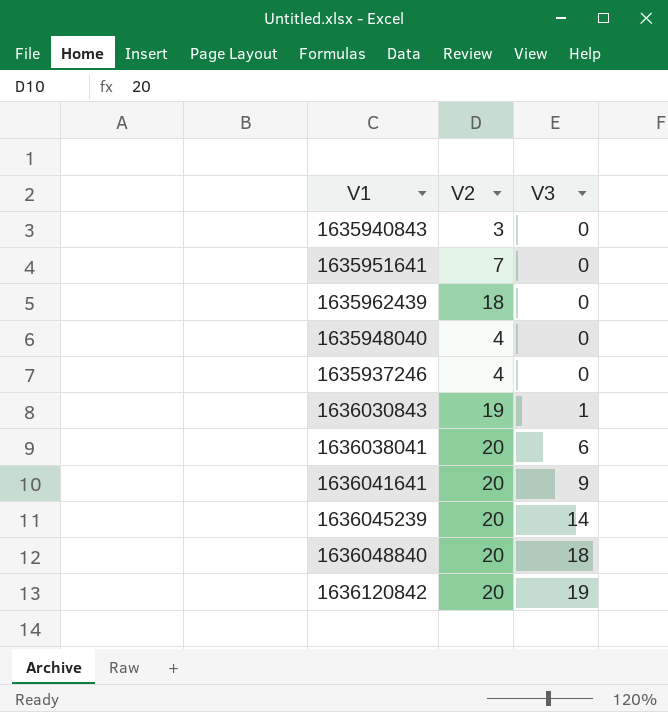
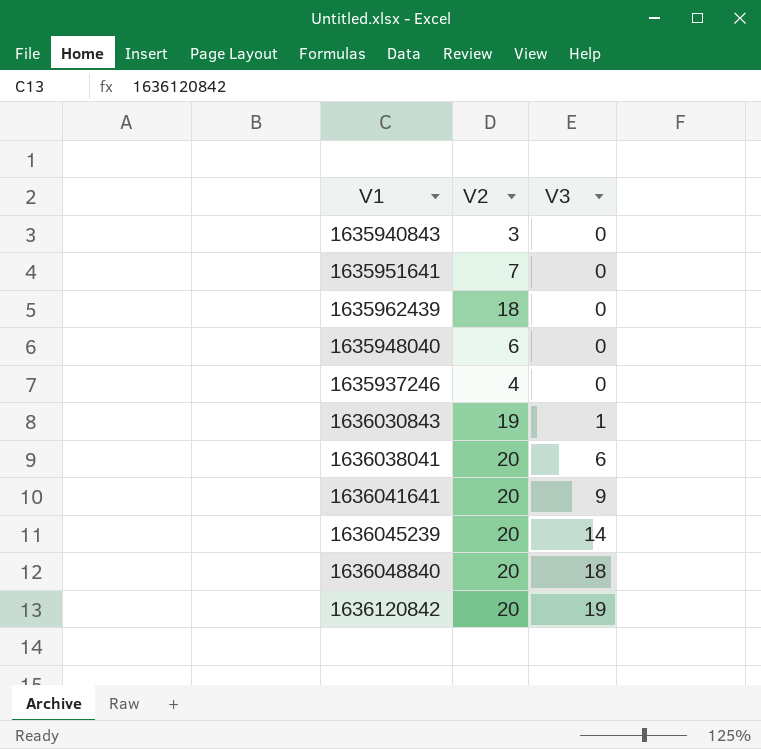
1635948040 | V2: 4 -> 6

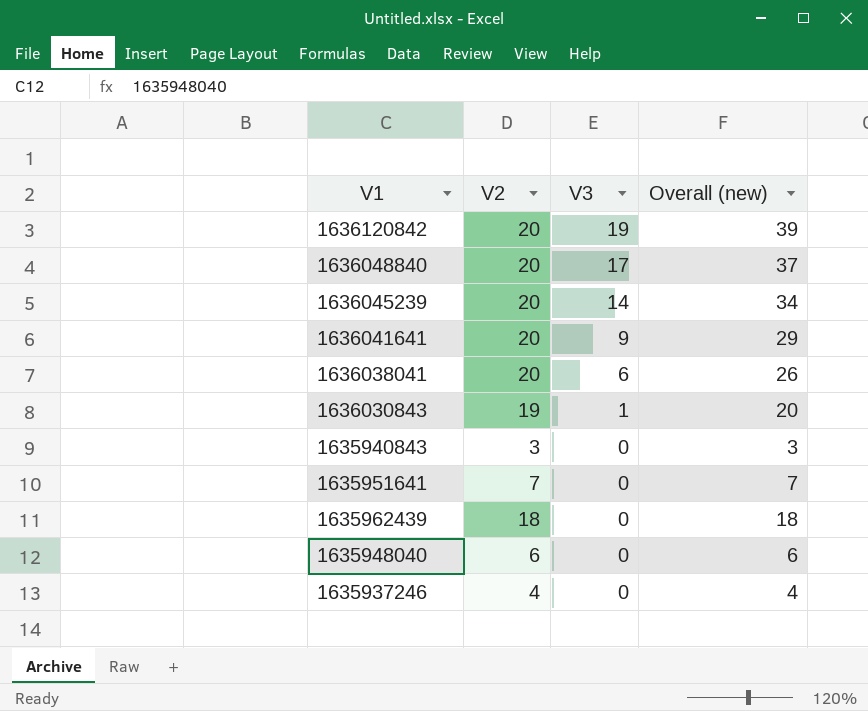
row order: V3 ascending -> V3 descending
column Overall (new) | formula: none -> [V2] + [V3]
1636048840 | V3: 18 -> 17

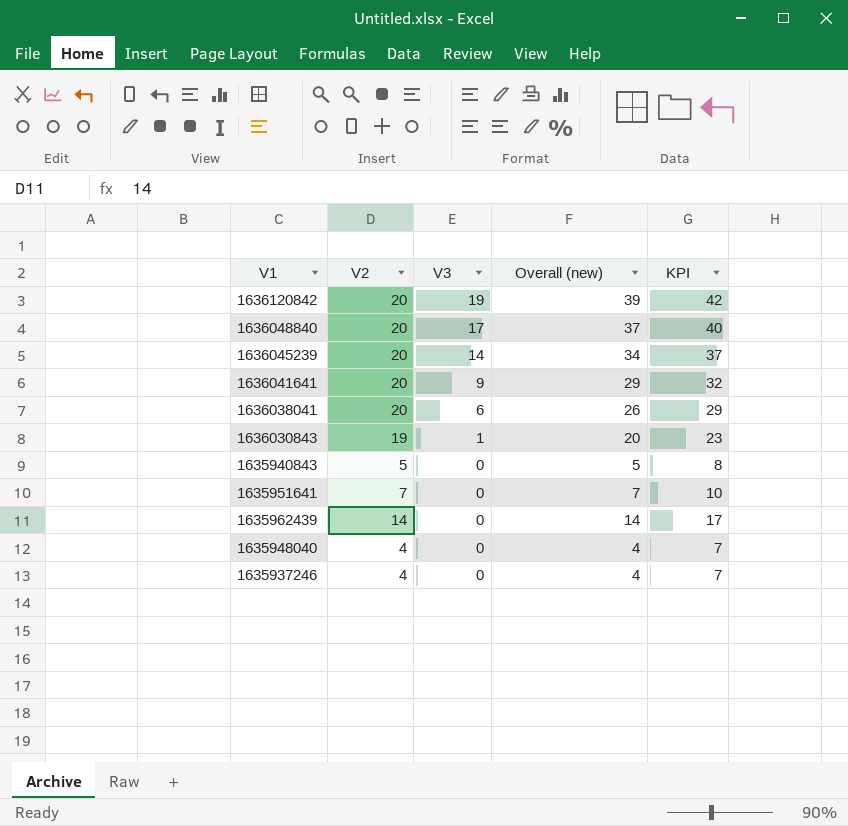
column KPI | formula: none -> [Overall (new)] + 3
1635940843 | V2: 3 -> 5
1635940843 | Overall (new): 3 -> 5
1635962439 | V2: 18 -> 14
1635962439 | Overall (new): 18 -> 14
1635948040 | V2: 6 -> 4
1635948040 | Overall (new): 6 -> 4

